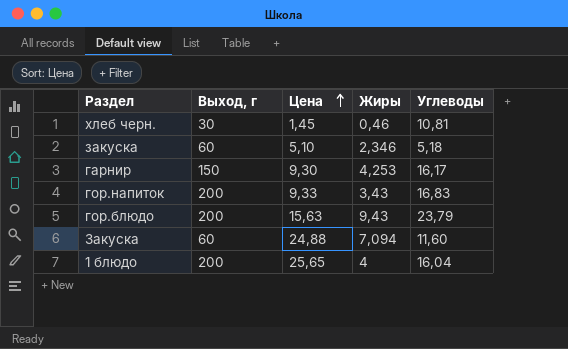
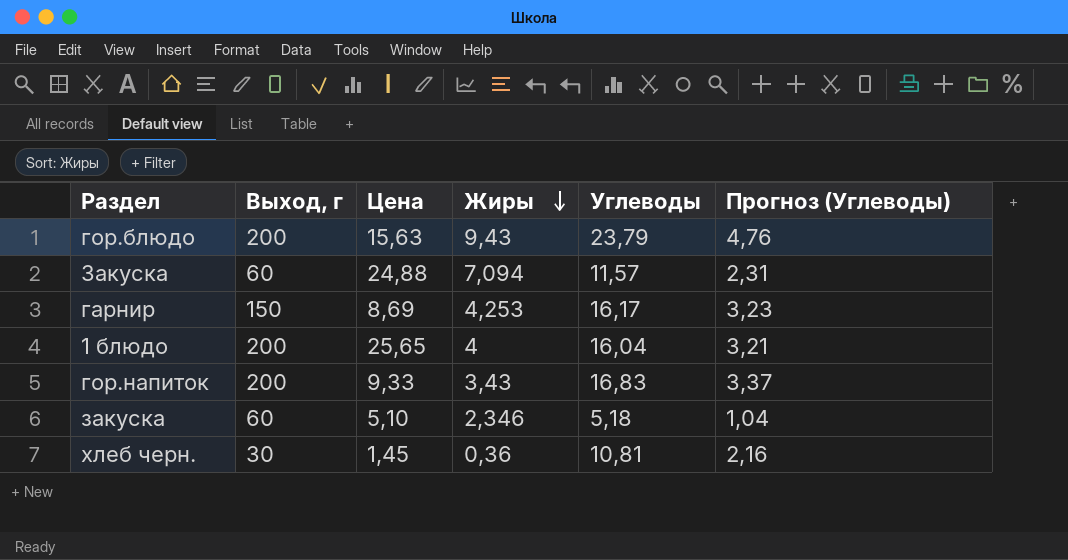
row order: Цена ascending -> Жиры descending
column Прогноз (Углеводы) | formula: none -> [Углеводы] * 0,2
Закуска | Углеводы: 11,60 -> 11,57
гарнир | Цена: 9,30 -> 8,69
хлеб черн. | Жиры: 0,46 -> 0,36

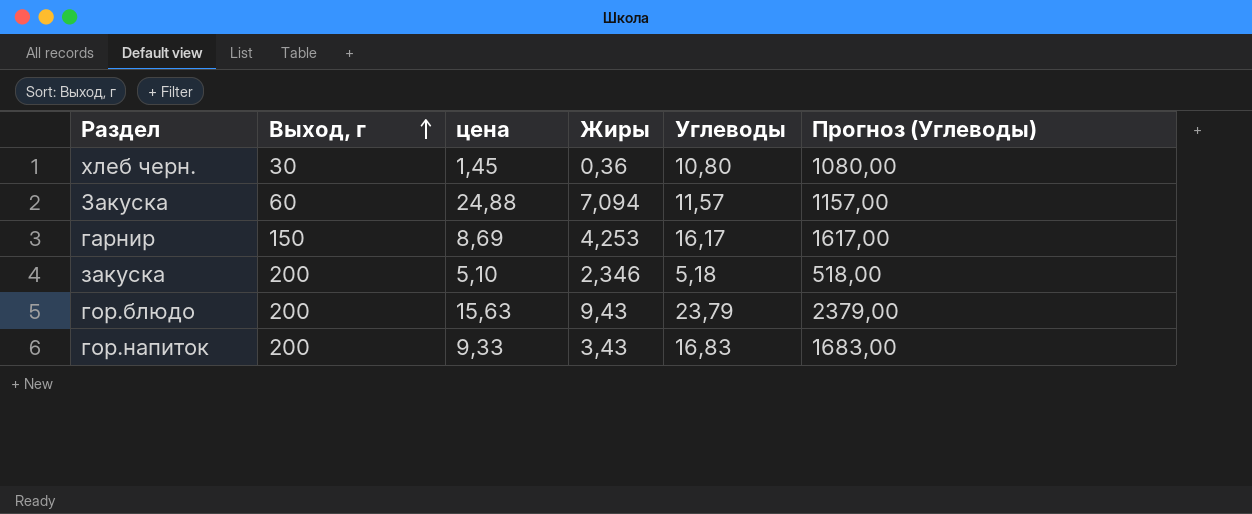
row order: Жиры descending -> Выход, г ascending
column name: Цена -> цена
column Прогноз (Углеводы) | formula: [Углеводы] * 0,2 -> [Углеводы] * 100
row 1 блюдо: 200 | 25,65 | 4 | 16,04 | 3,21 -> none
хлеб черн. | Углеводы: 10,81 -> 10,80
закуска | Выход, г: 60 -> 200

